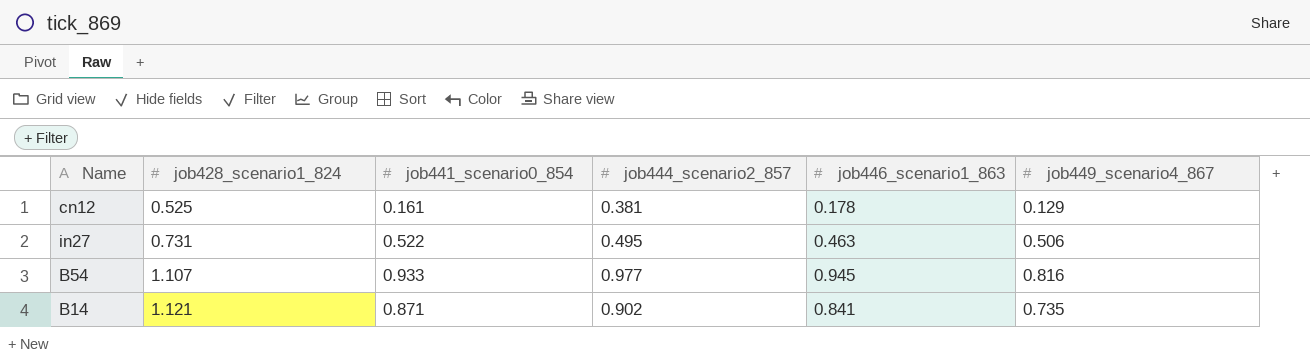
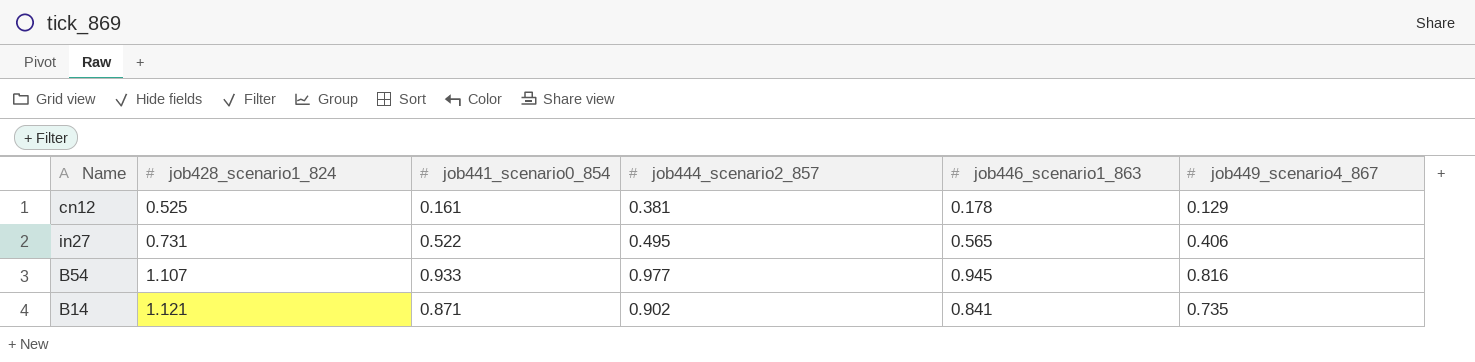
in27 | job446_scenario1_863: 0.463 -> 0.565
in27 | job449_scenario4_867: 0.506 -> 0.406

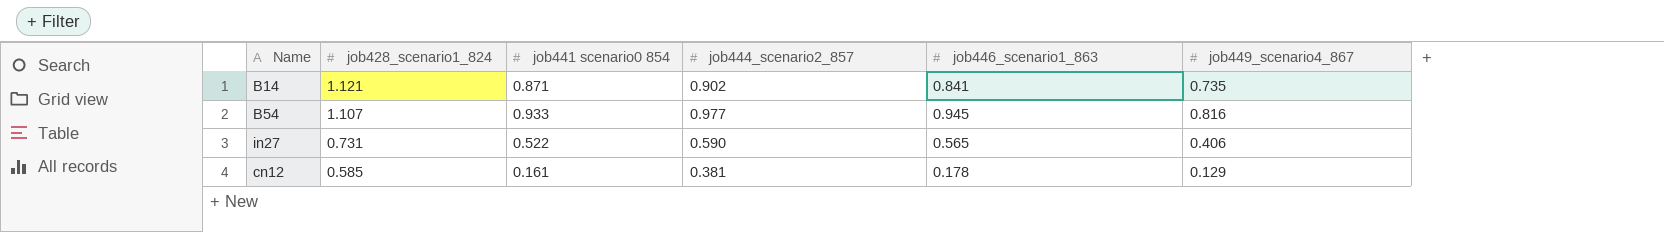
row order: job428_scenario1_824 ascending -> job428_scenario1_824 descending
column name: job441_scenario0_854 -> job441 scenario0 854
in27 | job444_scenario2_857: 0.495 -> 0.590
cn12 | job428_scenario1_824: 0.525 -> 0.585

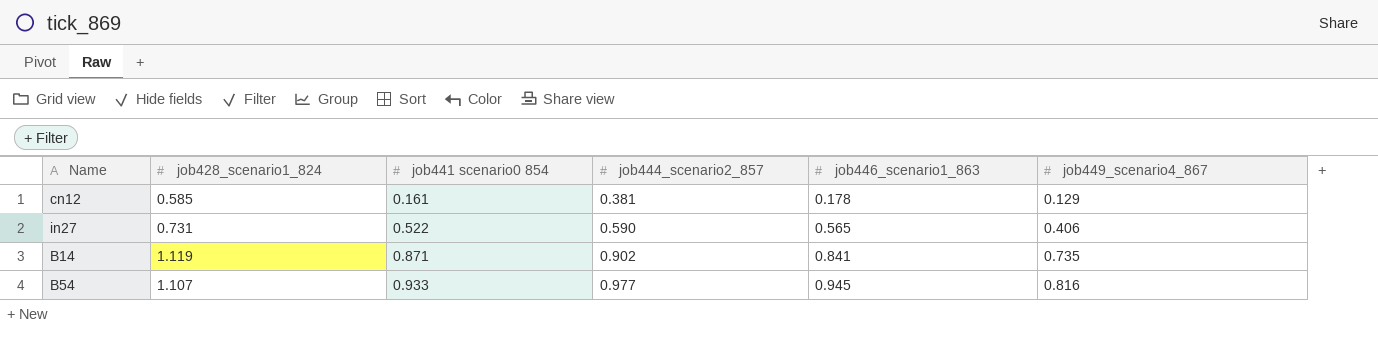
row order: job428_scenario1_824 descending -> job441 scenario0 854 ascending
B14 | job428_scenario1_824: 1.121 -> 1.119

